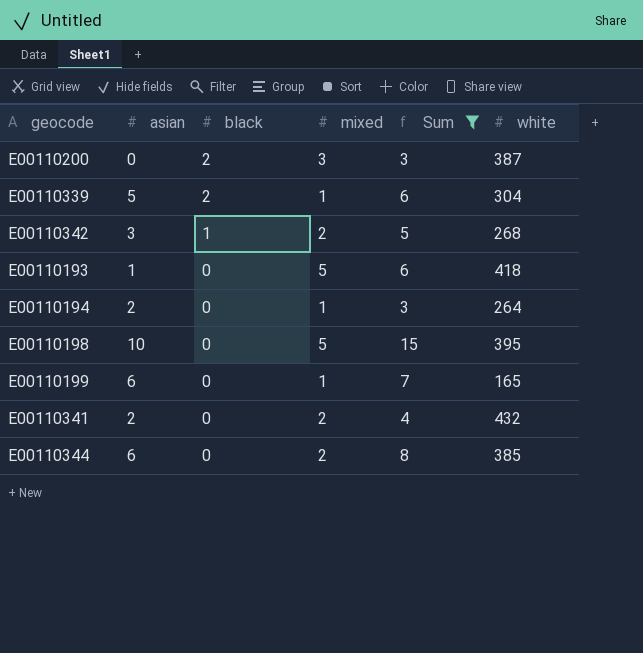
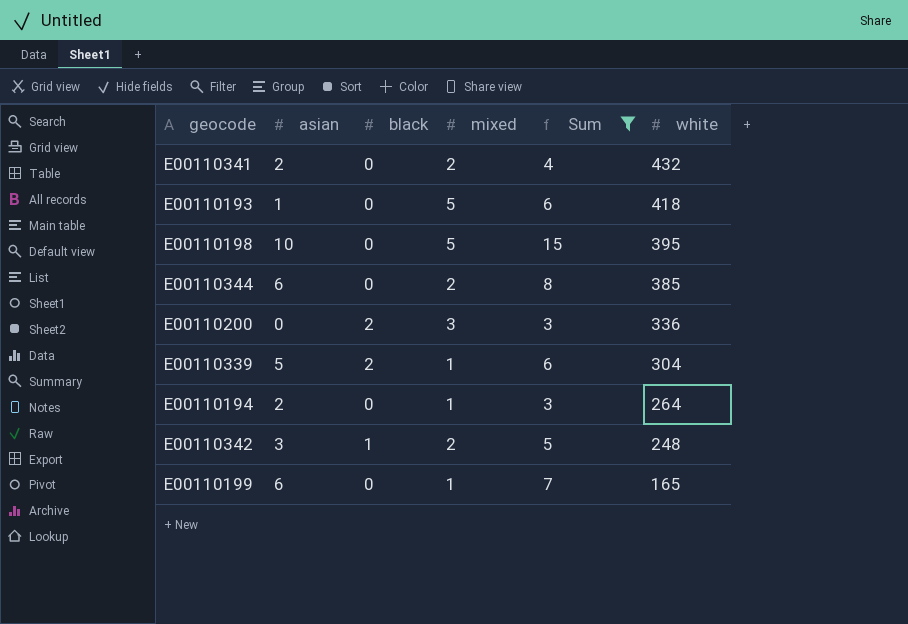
row order: black descending -> white descending
E00110200 | white: 387 -> 336
E00110342 | white: 268 -> 248

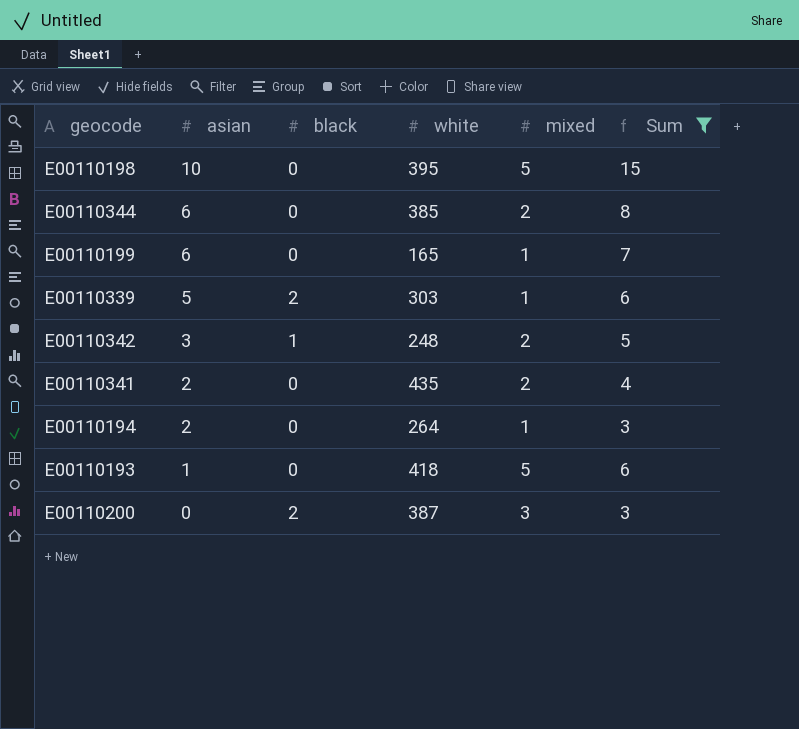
row order: white descending -> asian descending
column white | position: 6 -> 4
E00110339 | white: 304 -> 303
E00110341 | white: 432 -> 435
E00110200 | white: 336 -> 387

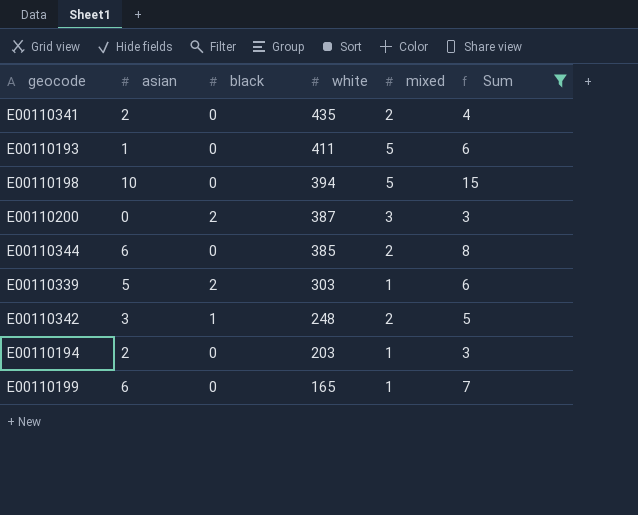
row order: asian descending -> white descending
E00110193 | white: 418 -> 411
E00110198 | white: 395 -> 394
E00110194 | white: 264 -> 203

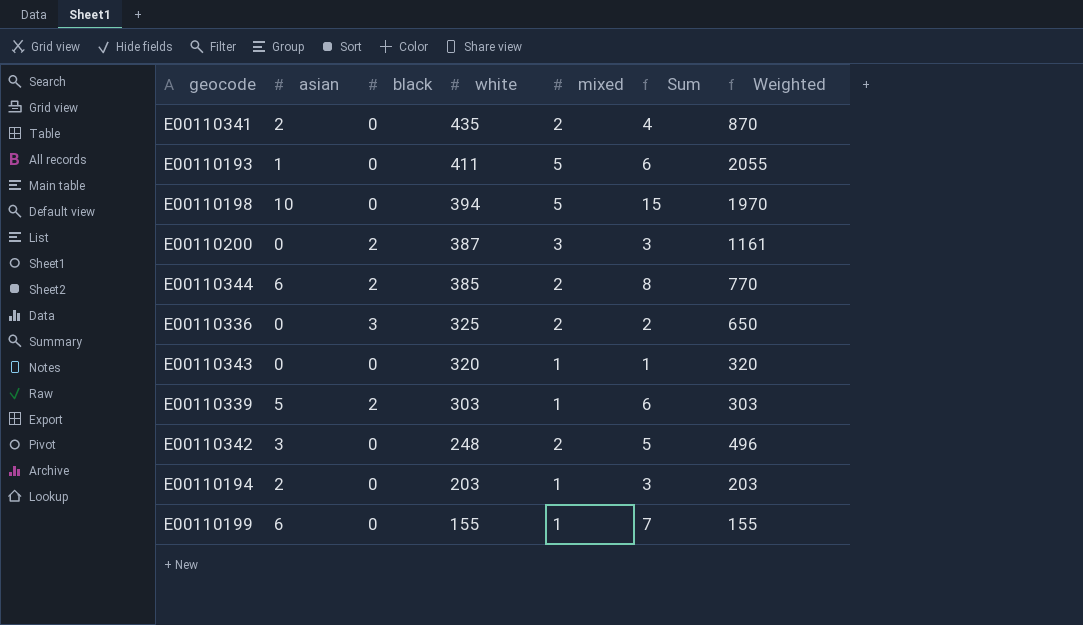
filter: Sum >= 3 -> none
column Weighted | formula: none -> [white] * [mixed]
E00110344 | black: 0 -> 2
E00110342 | black: 1 -> 0
E00110199 | white: 165 -> 155

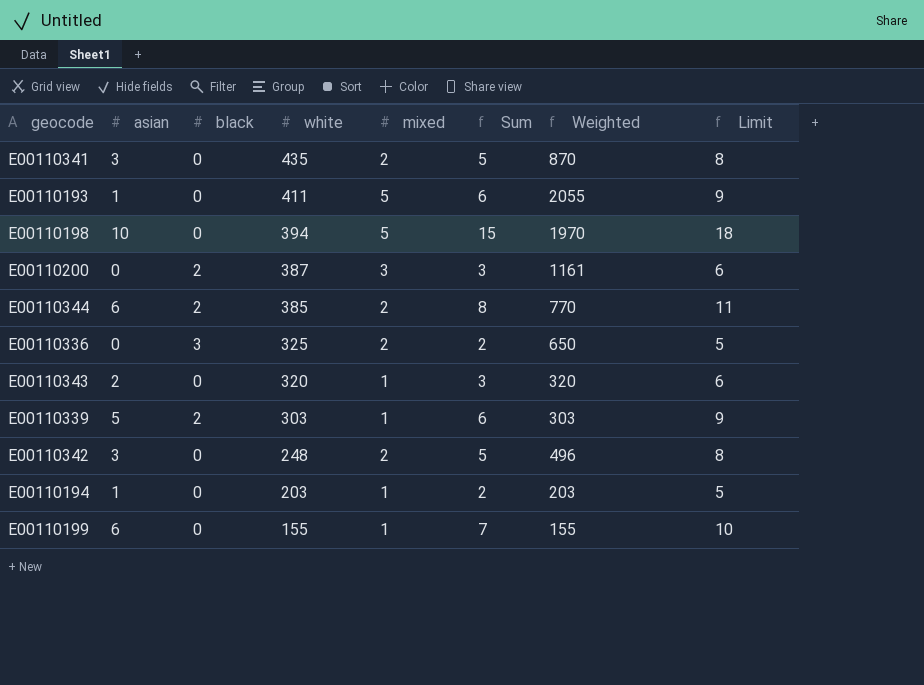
column Limit | formula: none -> [Sum] + 3
E00110341 | asian: 2 -> 3
E00110341 | Sum: 4 -> 5
E00110343 | asian: 0 -> 2
E00110343 | Sum: 1 -> 3
E00110194 | asian: 2 -> 1
E00110194 | Sum: 3 -> 2

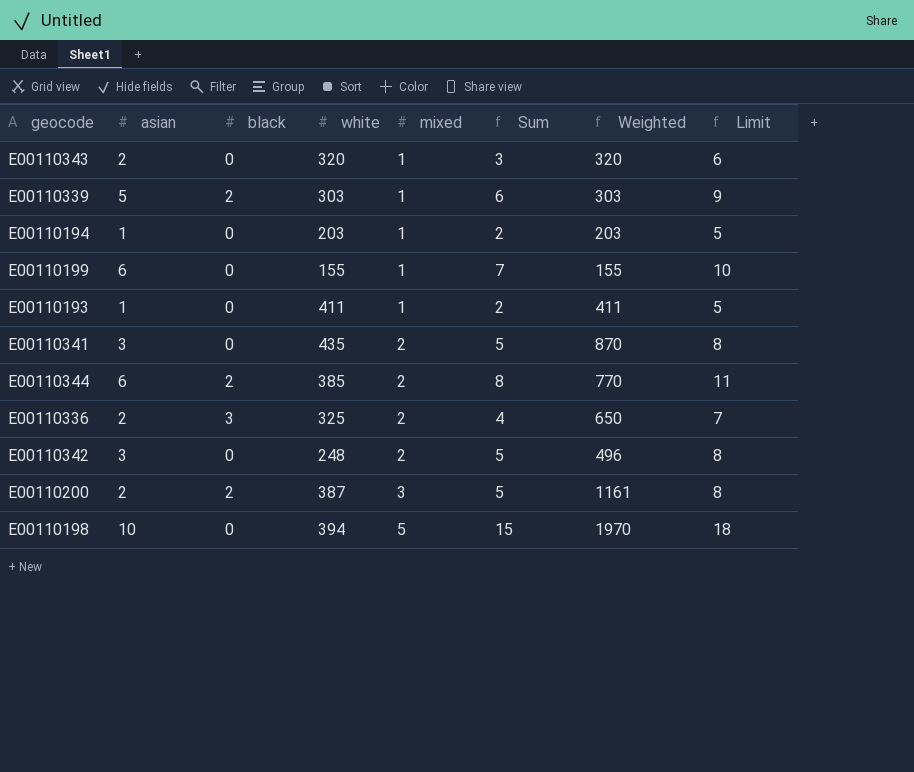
row order: white descending -> mixed ascending
E00110193 | mixed: 5 -> 1
E00110193 | Sum: 6 -> 2
E00110193 | Weighted: 2055 -> 411
E00110193 | Limit: 9 -> 5
E00110336 | asian: 0 -> 2
E00110336 | Sum: 2 -> 4
E00110336 | Limit: 5 -> 7
E00110200 | asian: 0 -> 2
E00110200 | Sum: 3 -> 5
E00110200 | Limit: 6 -> 8

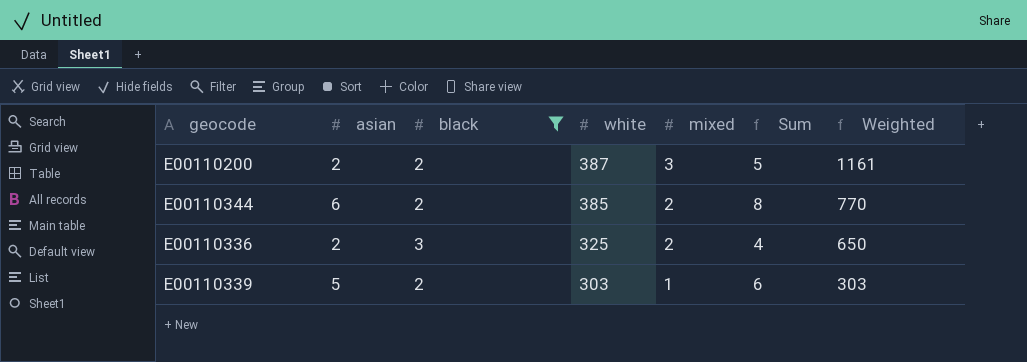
filter: none -> black != 0
row order: mixed ascending -> white descending
column Limit | formula: [Sum] + 3 -> none

